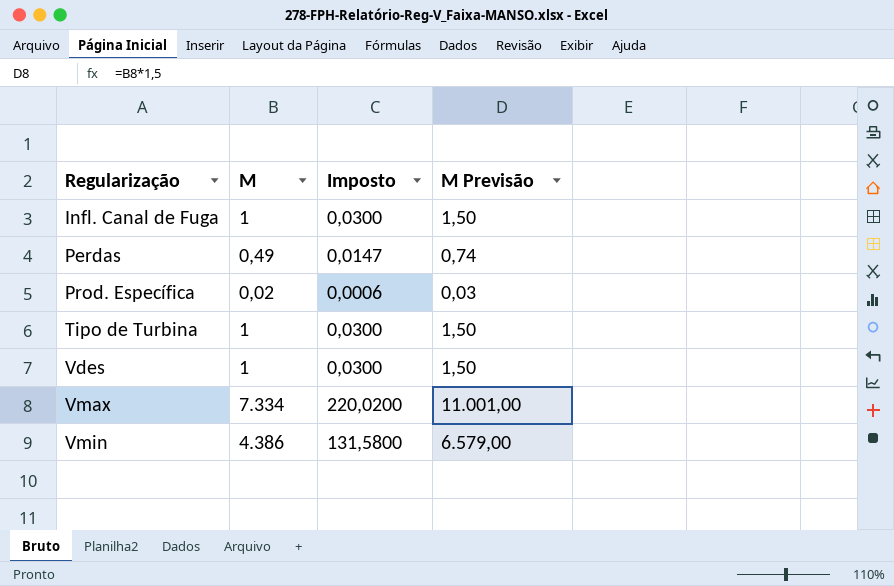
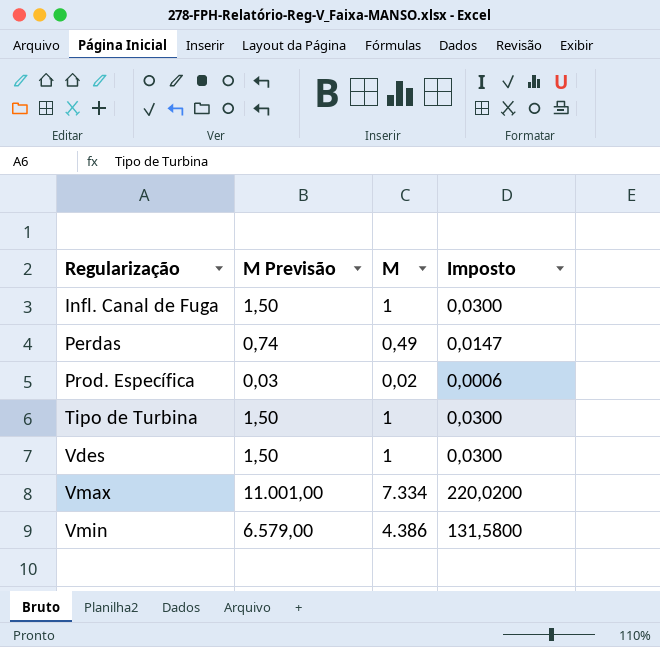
column M Previsão | position: 4 -> 2

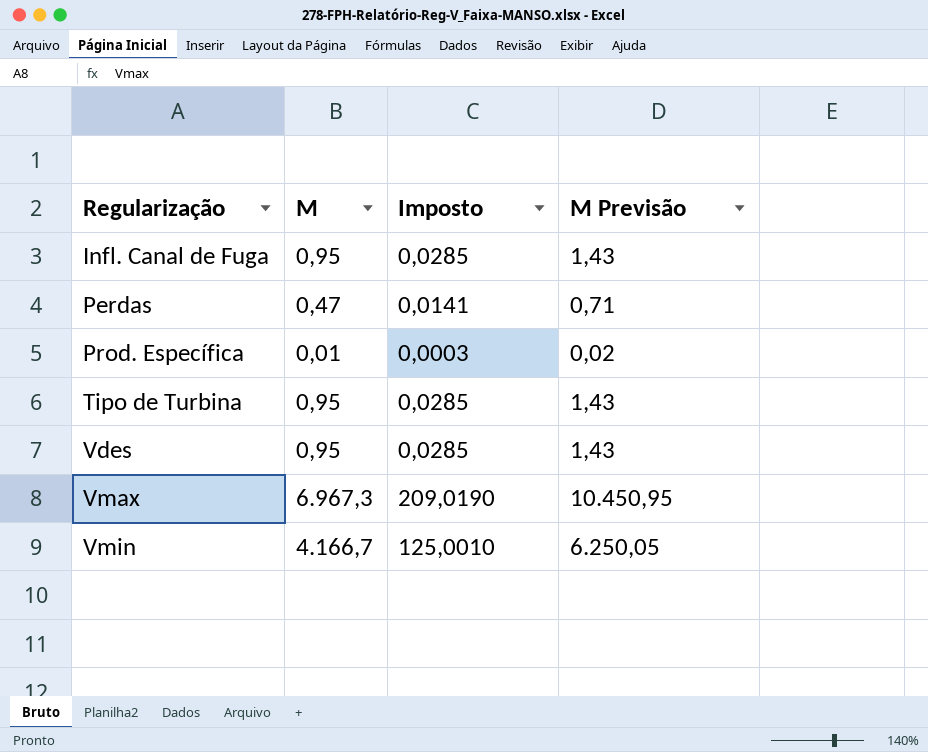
column M Previsão | position: 2 -> 4
Infl. Canal de Fuga | M: 1 -> 0,95
Infl. Canal de Fuga | Imposto: 0,0300 -> 0,0285
Infl. Canal de Fuga | M Previsão: 1,50 -> 1,43
Perdas | M: 0,49 -> 0,47
Perdas | Imposto: 0,0147 -> 0,0141
Perdas | M Previsão: 0,74 -> 0,71
Prod. Específica | M: 0,02 -> 0,01
Prod. Específica | Imposto: 0,0006 -> 0,0003
Prod. Específica | M Previsão: 0,03 -> 0,02
Tipo de Turbina | M: 1 -> 0,95
Tipo de Turbina | Imposto: 0,0300 -> 0,0285
Tipo de Turbina | M Previsão: 1,50 -> 1,43
Vdes | M: 1 -> 0,95
Vdes | Imposto: 0,0300 -> 0,0285
Vdes | M Previsão: 1,50 -> 1,43
Vmax | M: 7.334 -> 6.967,3
Vmax | Imposto: 220,0200 -> 209,0190
Vmax | M Previsão: 11.001,00 -> 10.450,95
Vmin | M: 4.386 -> 4.166,7
Vmin | Imposto: 131,5800 -> 125,0010
Vmin | M Previsão: 6.579,00 -> 6.250,05

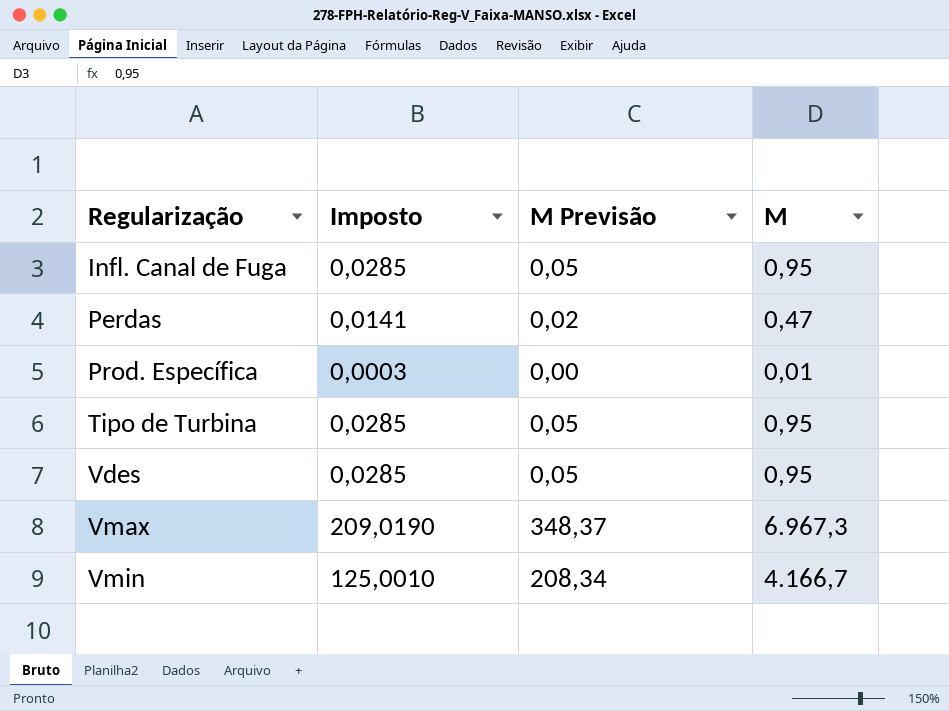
column M Previsão | formula: [M] * 1,5 -> [M] * 0,05
column M | position: 2 -> 4

